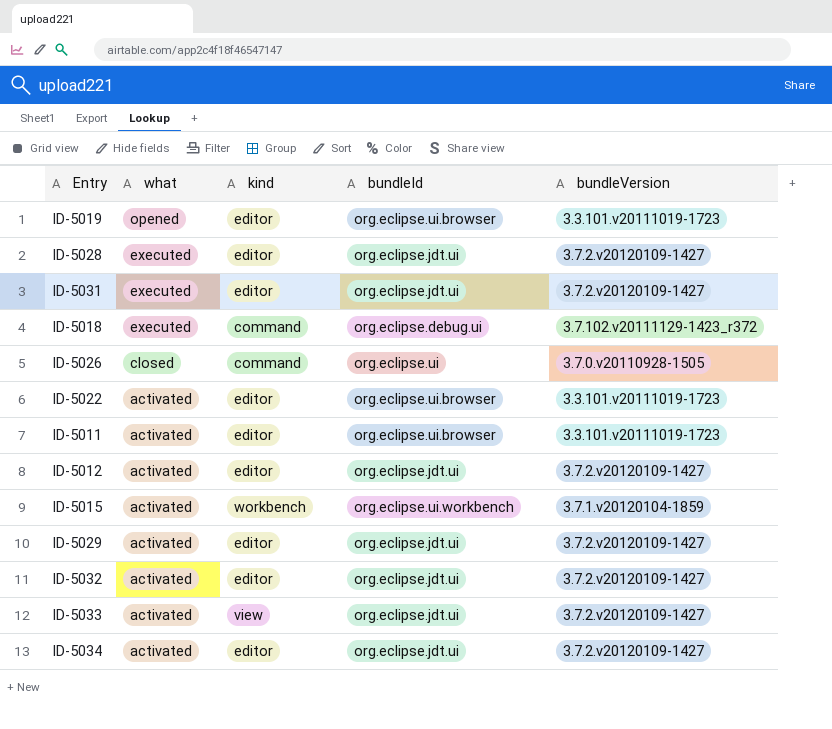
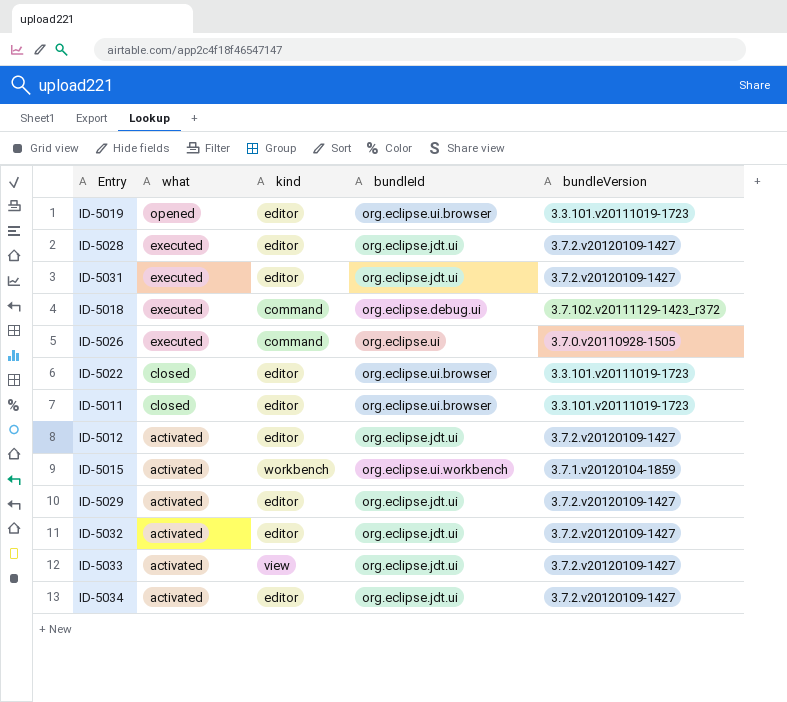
ID-5026 | what: closed -> executed
ID-5022 | what: activated -> closed
ID-5011 | what: activated -> closed

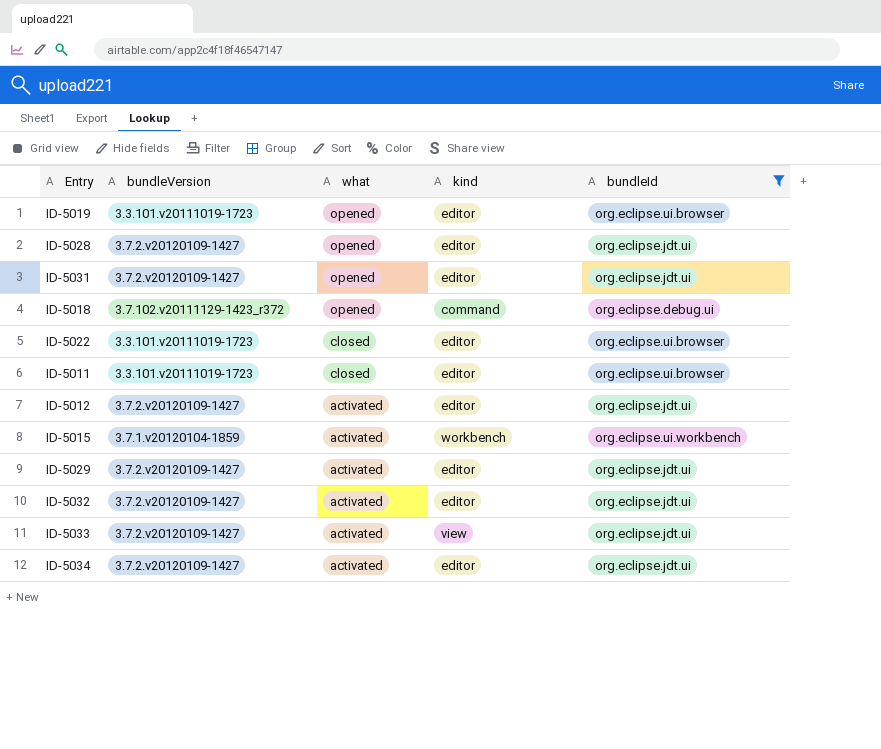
filter: none -> bundleId != org.eclipse.ui
column bundleVersion | position: 5 -> 2
ID-5028 | what: executed -> opened
ID-5031 | what: executed -> opened
ID-5018 | what: executed -> opened

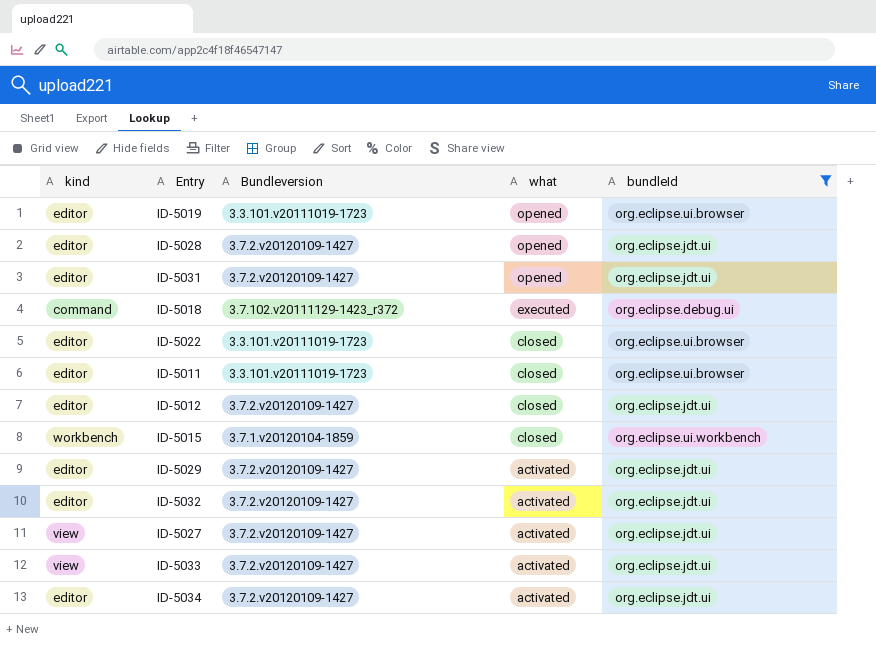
column kind | position: 4 -> 1
column name: bundleVersion -> Bundleversion
ID-5018 | what: opened -> executed
ID-5012 | what: activated -> closed
ID-5015 | what: activated -> closed
row ID-5027: none -> view | 3.7.2.v20120109-1427 | activated | org.eclipse.jdt.ui

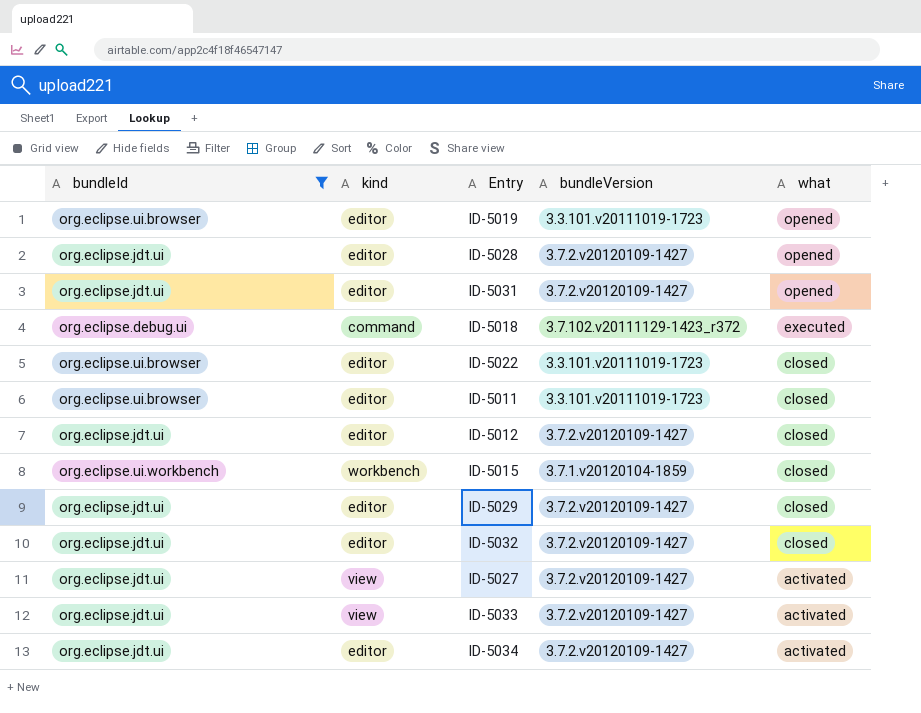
column bundleId | position: 5 -> 1
column name: Bundleversion -> bundleVersion
ID-5029 | what: activated -> closed
ID-5032 | what: activated -> closed

